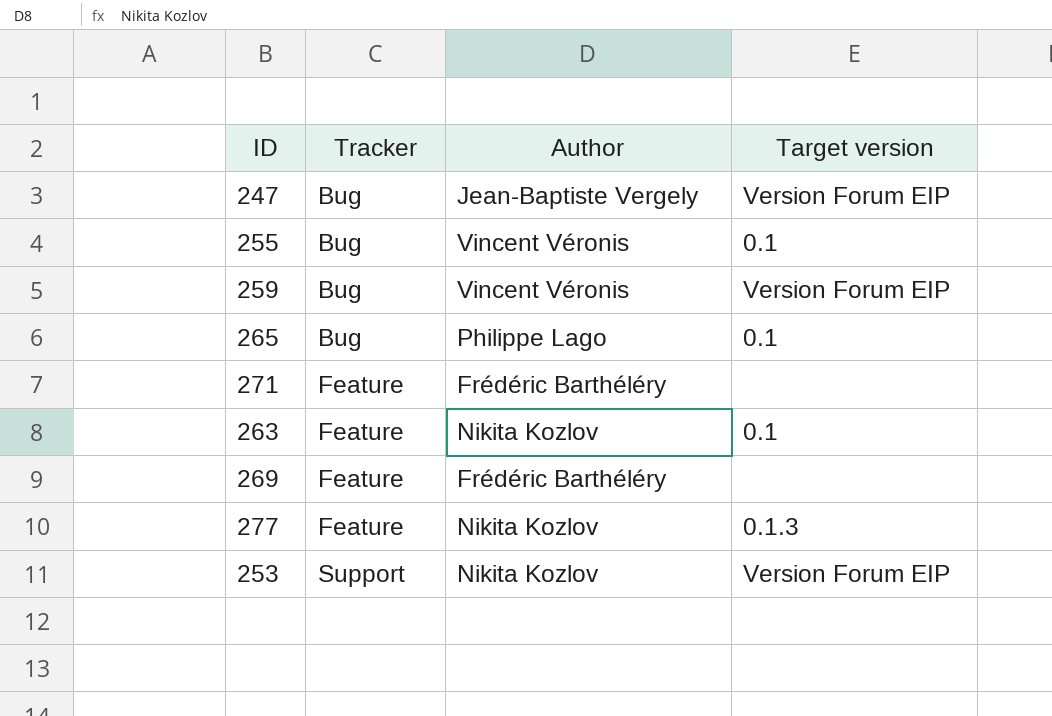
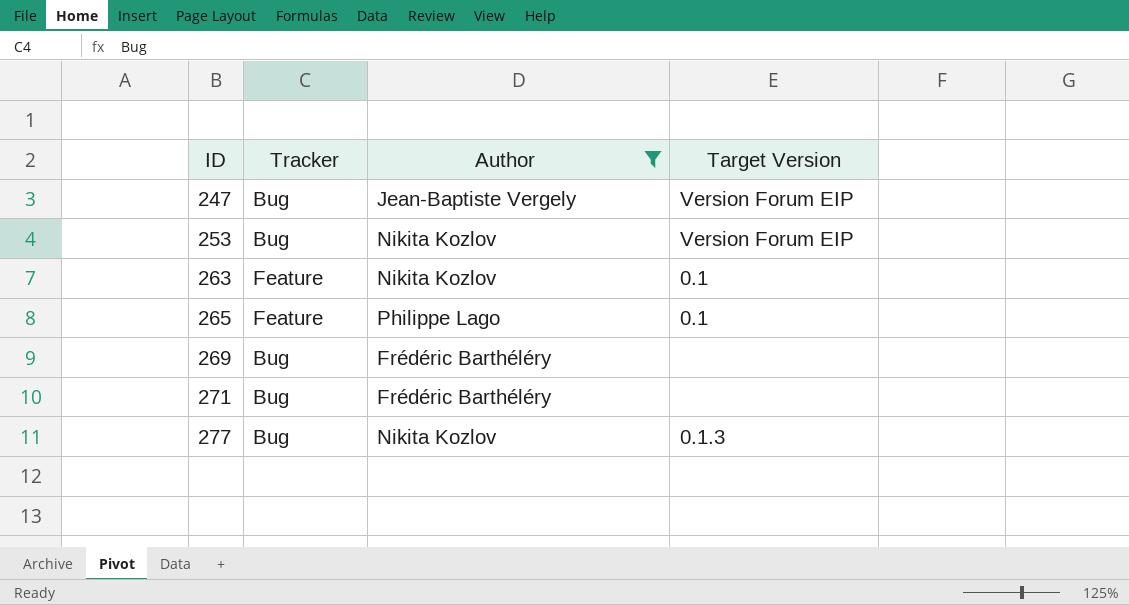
filter: none -> Author != Vincent Véronis
row order: Tracker ascending -> ID ascending
column name: Target version -> Target Version
253 | Tracker: Support -> Bug
265 | Tracker: Bug -> Feature
269 | Tracker: Feature -> Bug
271 | Tracker: Feature -> Bug
277 | Tracker: Feature -> Bug

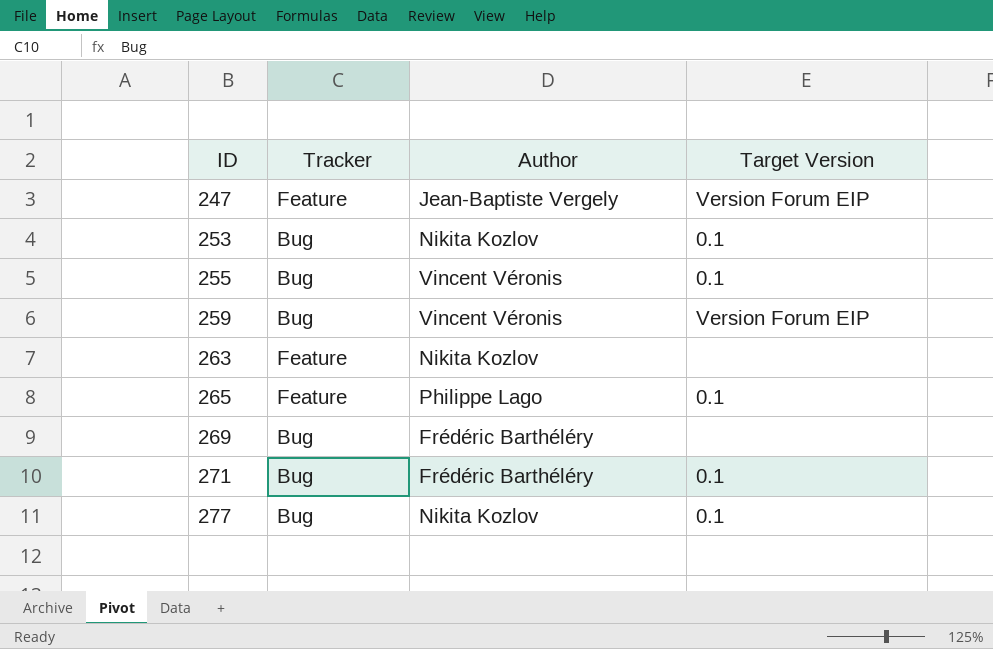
filter: Author != Vincent Véronis -> none
247 | Tracker: Bug -> Feature
253 | Target Version: Version Forum EIP -> 0.1
263 | Target Version: 0.1 -> none
271 | Target Version: none -> 0.1
277 | Target Version: 0.1.3 -> 0.1

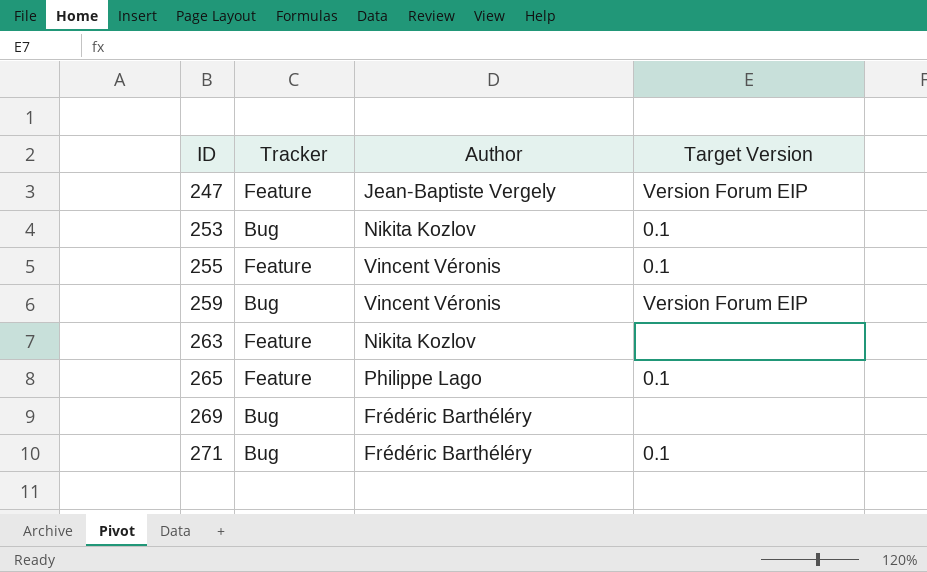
row 277: Bug | Nikita Kozlov | 0.1 -> none
255 | Tracker: Bug -> Feature

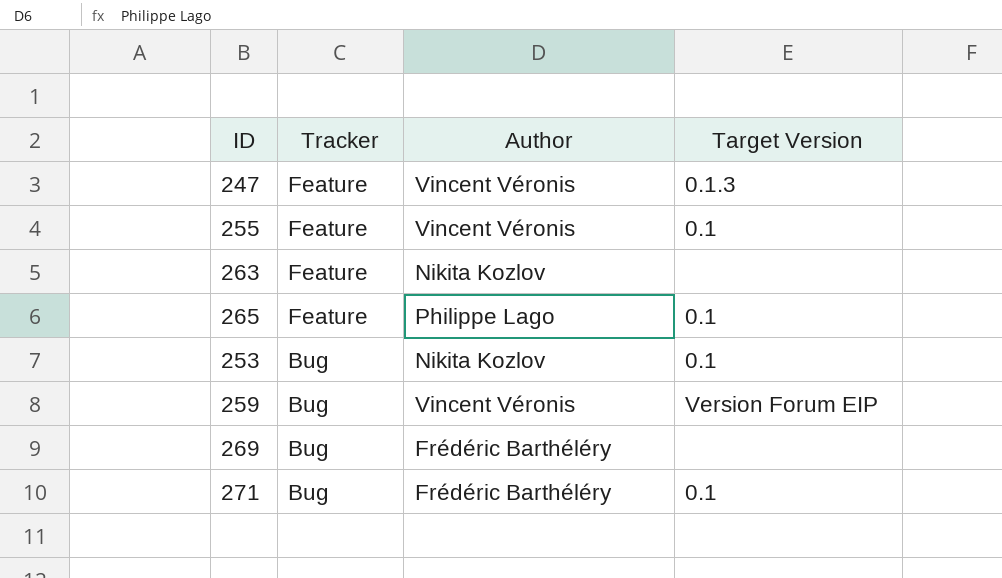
row order: ID ascending -> Tracker descending
247 | Author: Jean-Baptiste Vergely -> Vincent Véronis
247 | Target Version: Version Forum EIP -> 0.1.3

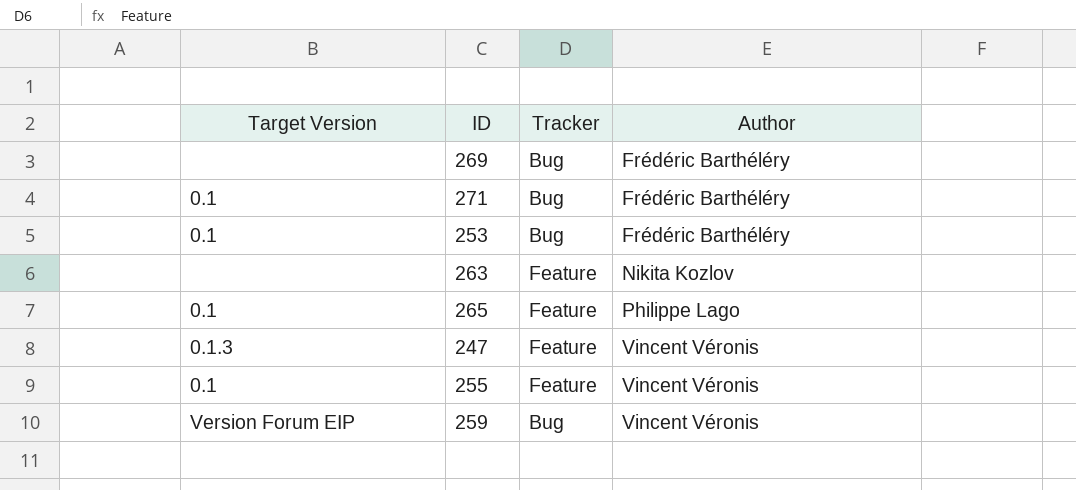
row order: Tracker descending -> Author ascending
column Target Version | position: 4 -> 1
253 | Author: Nikita Kozlov -> Frédéric Barthéléry

